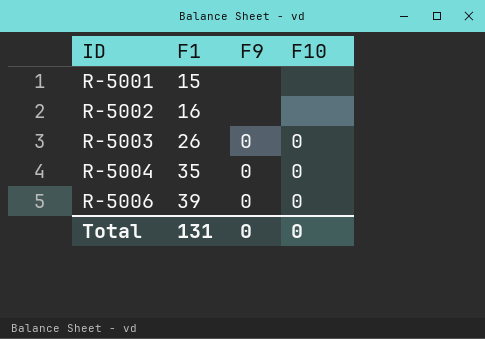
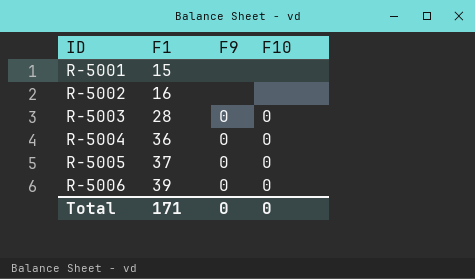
R-5003 | F1: 26 -> 28
R-5004 | F1: 35 -> 36
row R-5005: none -> 37 | 0 | 0
Total | F1: 131 -> 171

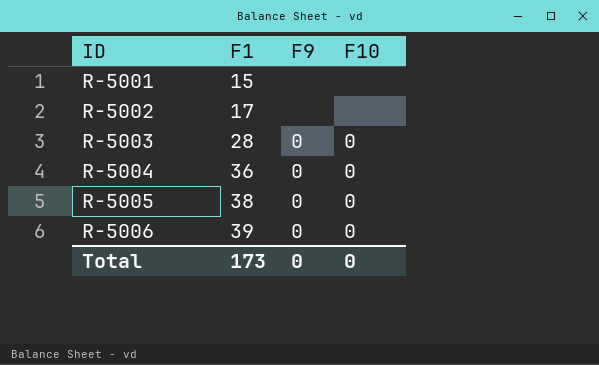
R-5002 | F1: 16 -> 17
R-5005 | F1: 37 -> 38
Total | F1: 171 -> 173

